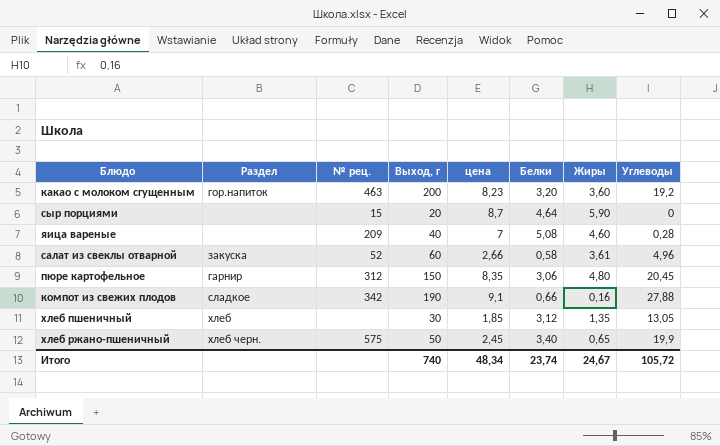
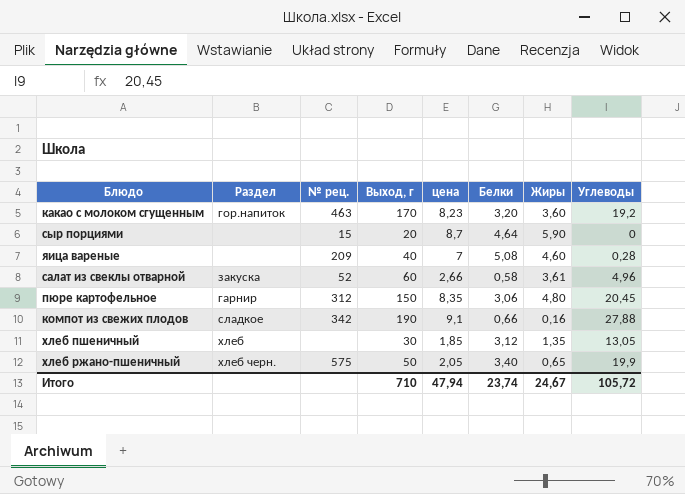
какао с молоком сгущенным | Выход, г: 200 -> 170
хлеб ржано-пшеничный | цена: 2,45 -> 2,05
Итого | Выход, г: 740 -> 710
Итого | цена: 48,34 -> 47,94

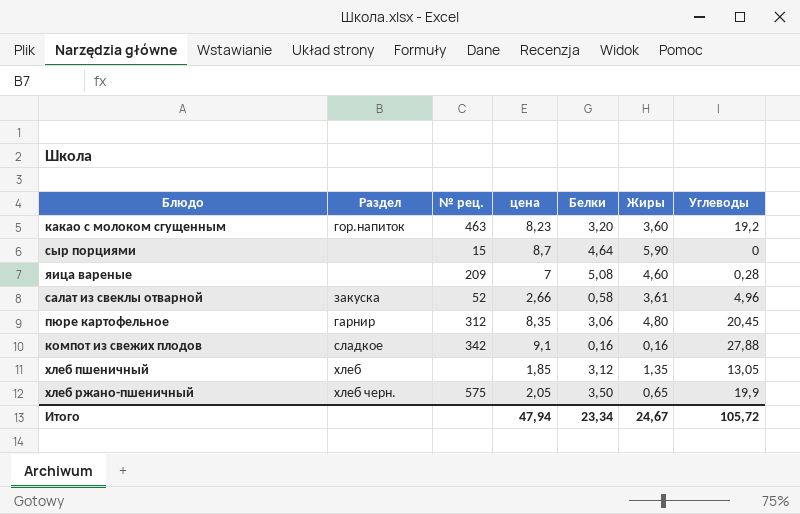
column Выход, г | position: 4 -> none
компот из свежих плодов | Белки: 0,66 -> 0,16
хлеб ржано-пшеничный | Белки: 3,40 -> 3,50
Итого | Белки: 23,74 -> 23,34

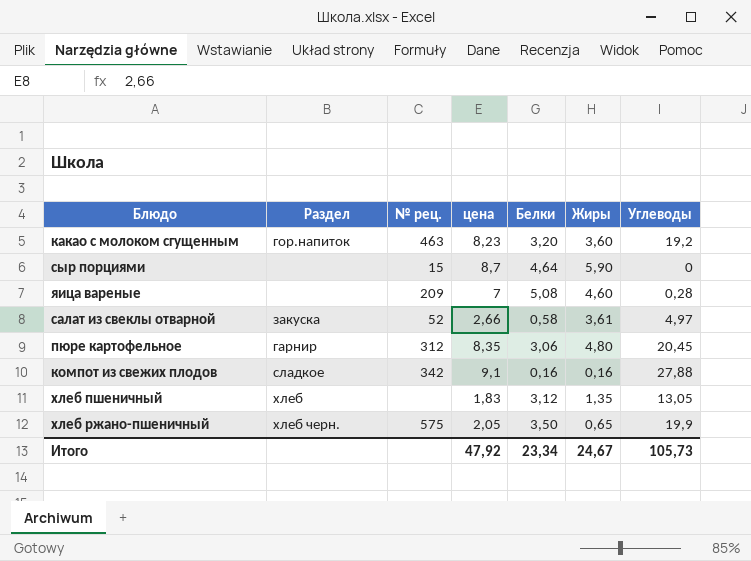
салат из свеклы отварной | Углеводы: 4,96 -> 4,97
хлеб пшеничный | цена: 1,85 -> 1,83
Итого | цена: 47,94 -> 47,92
Итого | Углеводы: 105,72 -> 105,73

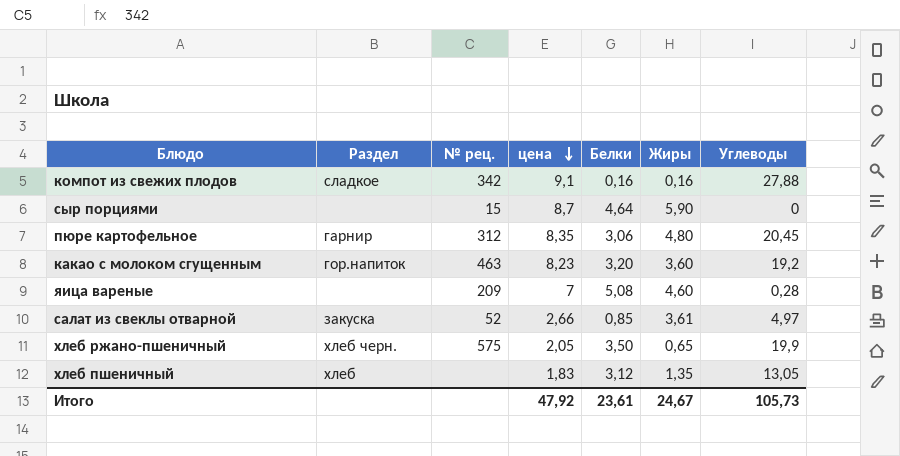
row order: none -> цена descending
салат из свеклы отварной | Белки: 0,58 -> 0,85
Итого | Белки: 23,34 -> 23,61

